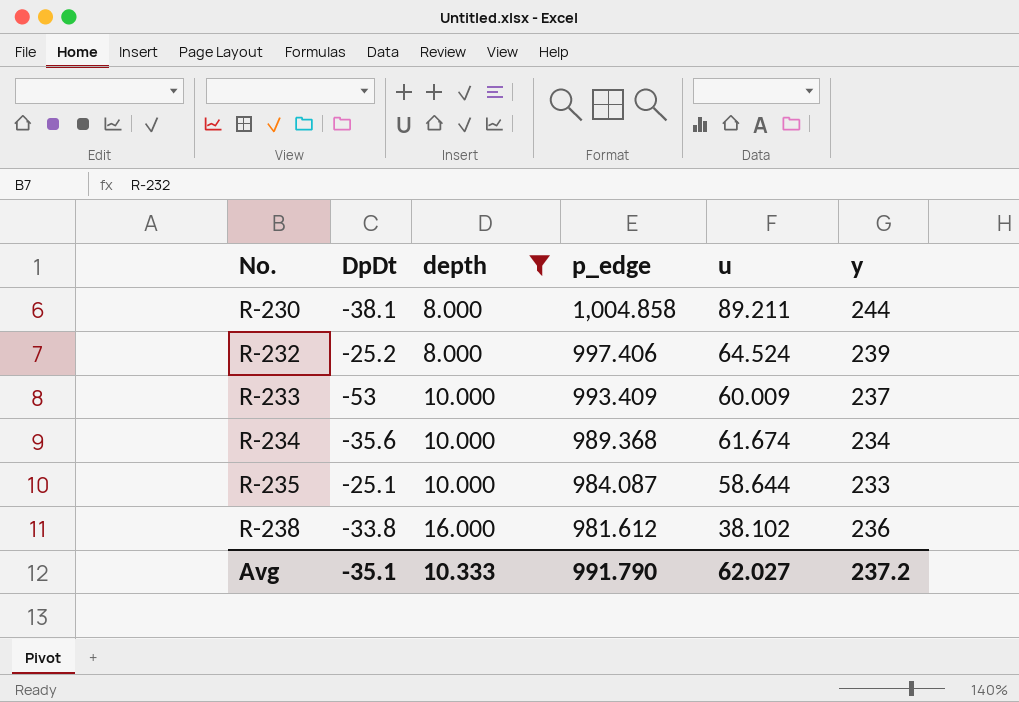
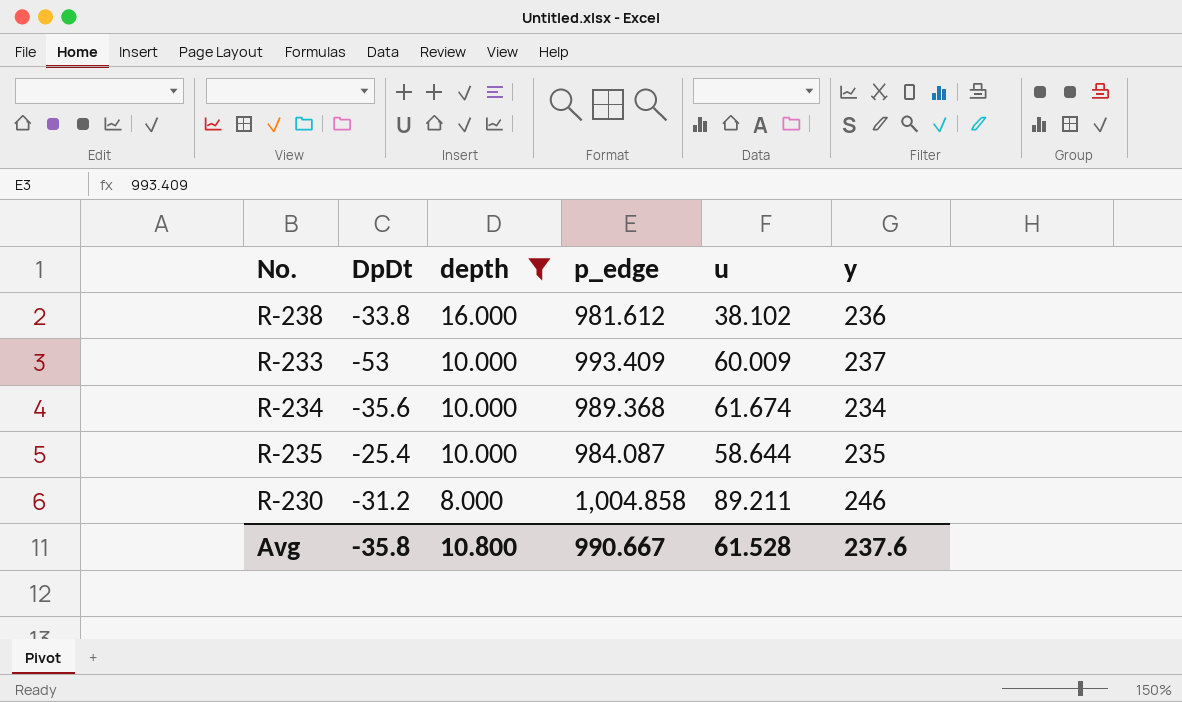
row order: No. ascending -> depth descending
row R-232: -25.2 | 8.000 | 997.406 | 64.524 | 239 -> none
R-235 | DpDt: -25.1 -> -25.4
R-235 | y: 233 -> 235
R-230 | DpDt: -38.1 -> -31.2
R-230 | y: 244 -> 246
Avg | DpDt: -35.1 -> -35.8
Avg | depth: 10.333 -> 10.800
Avg | p_edge: 991.790 -> 990.667
Avg | u: 62.027 -> 61.528
Avg | y: 237.2 -> 237.6

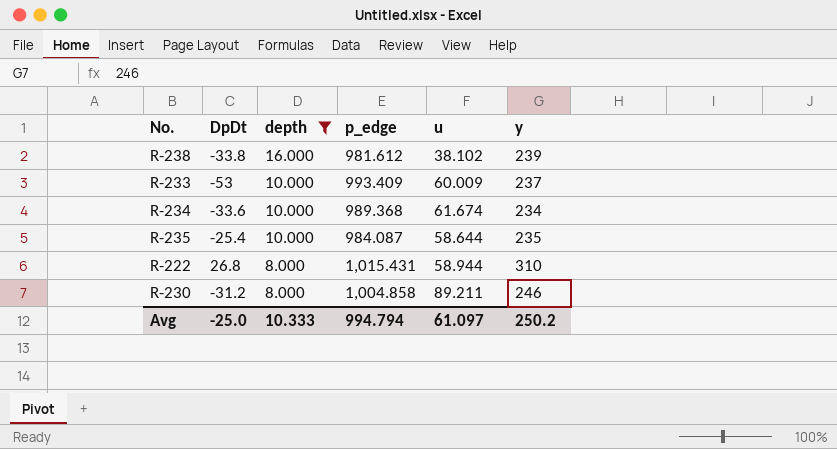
R-238 | y: 236 -> 239
R-234 | DpDt: -35.6 -> -33.6
row R-222: none -> 26.8 | 8.000 | 1,015.431 | 58.944 | 310
Avg | DpDt: -35.8 -> -25.0
Avg | depth: 10.800 -> 10.333
Avg | p_edge: 990.667 -> 994.794
Avg | u: 61.528 -> 61.097
Avg | y: 237.6 -> 250.2

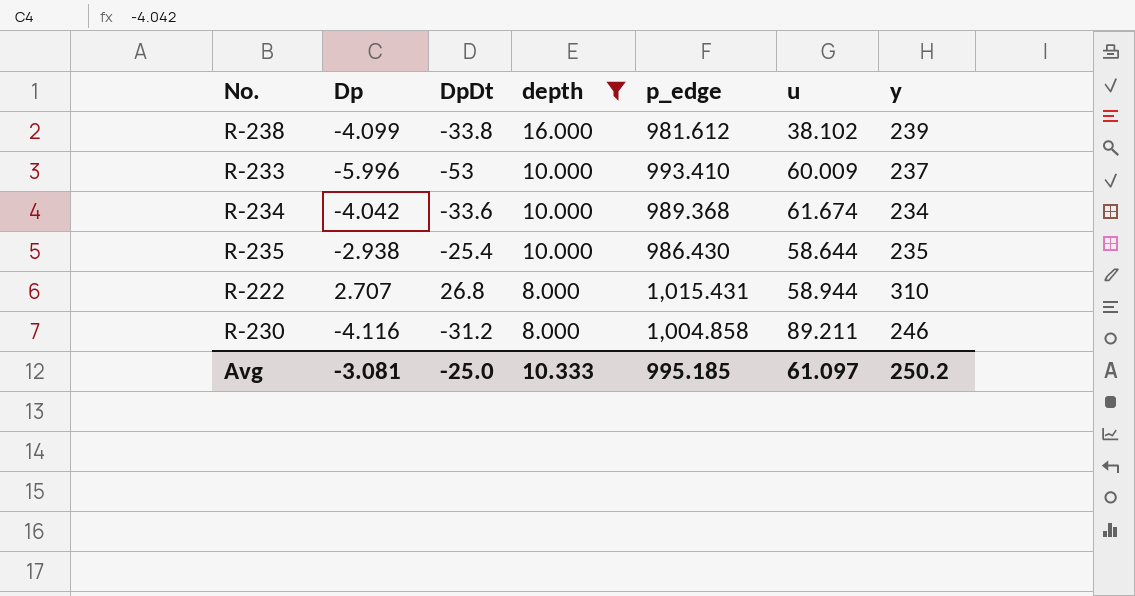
column Dp | position: none -> 2
R-233 | p_edge: 993.409 -> 993.410
R-235 | p_edge: 984.087 -> 986.430
Avg | p_edge: 994.794 -> 995.185

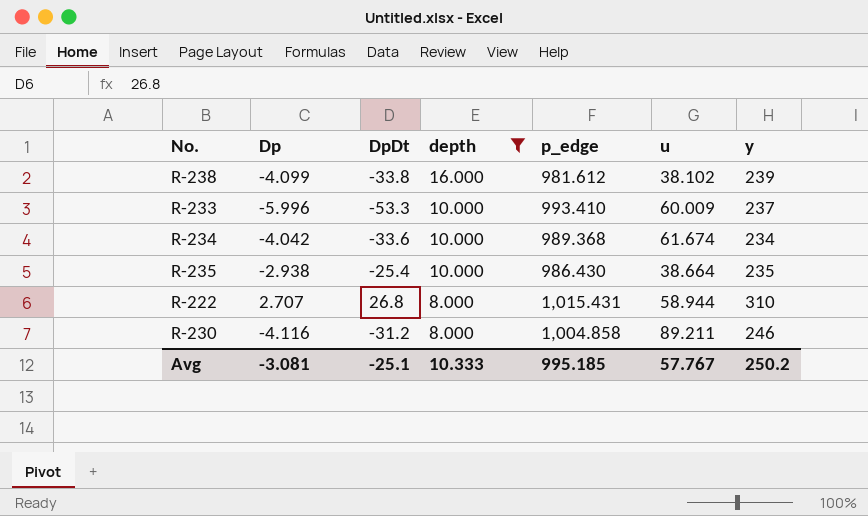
R-233 | DpDt: -53 -> -53.3
R-235 | u: 58.644 -> 38.664
Avg | DpDt: -25.0 -> -25.1
Avg | u: 61.097 -> 57.767

